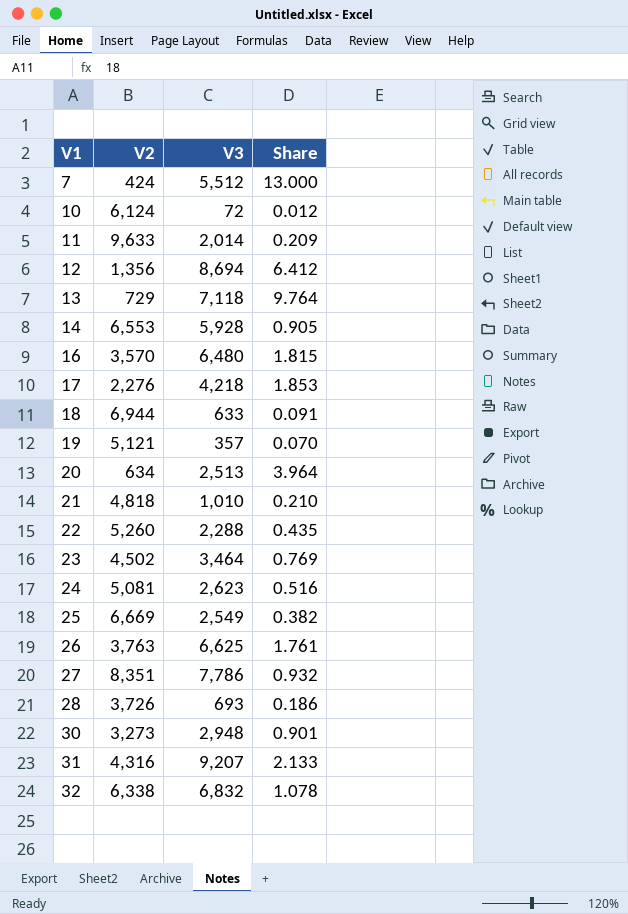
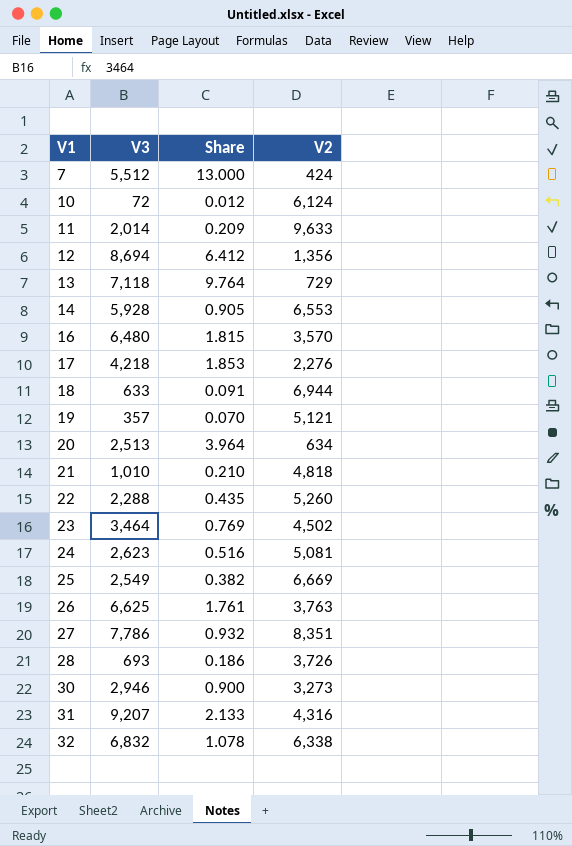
column V2 | position: 2 -> 4
30 | V3: 2,948 -> 2,946
30 | Share: 0.901 -> 0.900

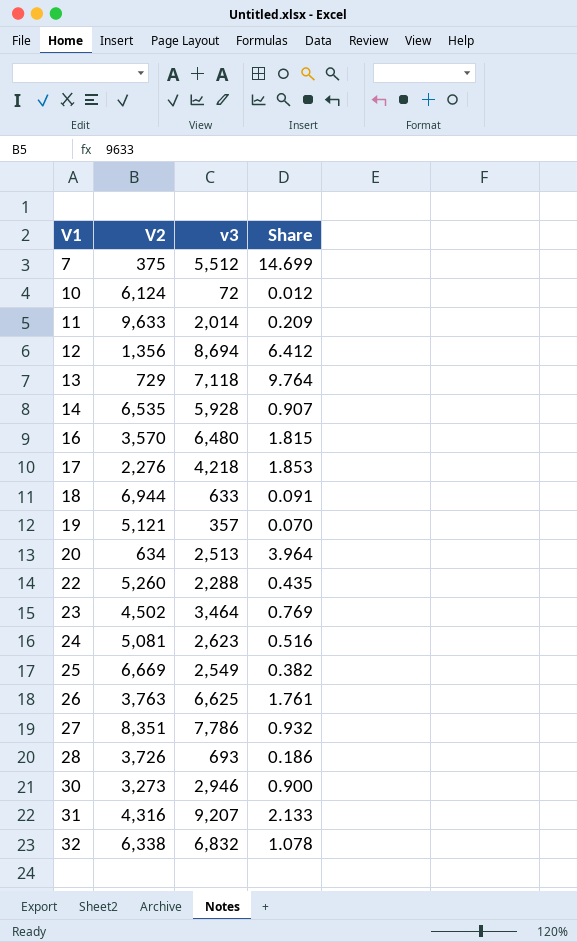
column V2 | position: 4 -> 2
column name: V3 -> v3
row 21: 1,010 | 0.210 | 4,818 -> none
7 | V2: 424 -> 375
7 | Share: 13.000 -> 14.699
14 | V2: 6,553 -> 6,535
14 | Share: 0.905 -> 0.907

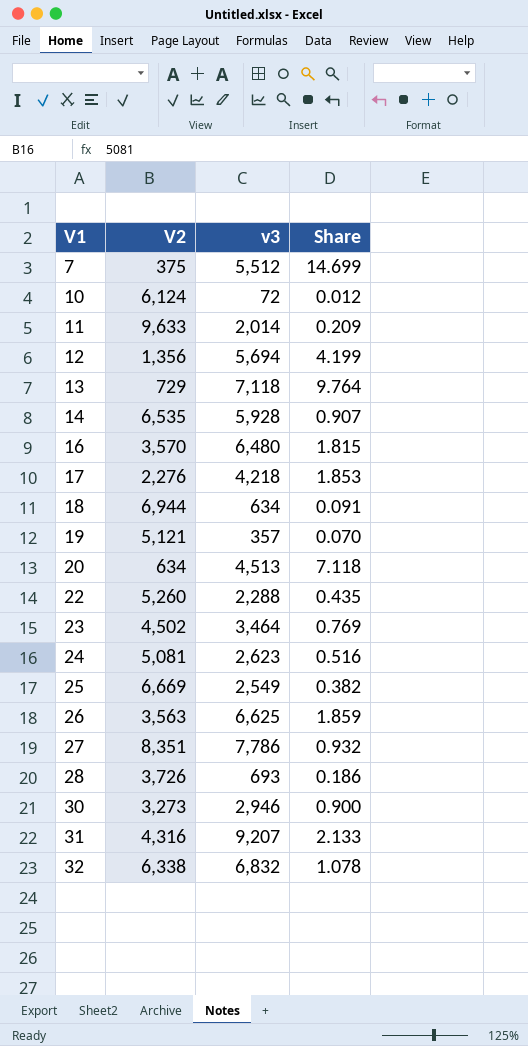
12 | v3: 8,694 -> 5,694
12 | Share: 6.412 -> 4.199
18 | v3: 633 -> 634
20 | v3: 2,513 -> 4,513
20 | Share: 3.964 -> 7.118
26 | V2: 3,763 -> 3,563
26 | Share: 1.761 -> 1.859

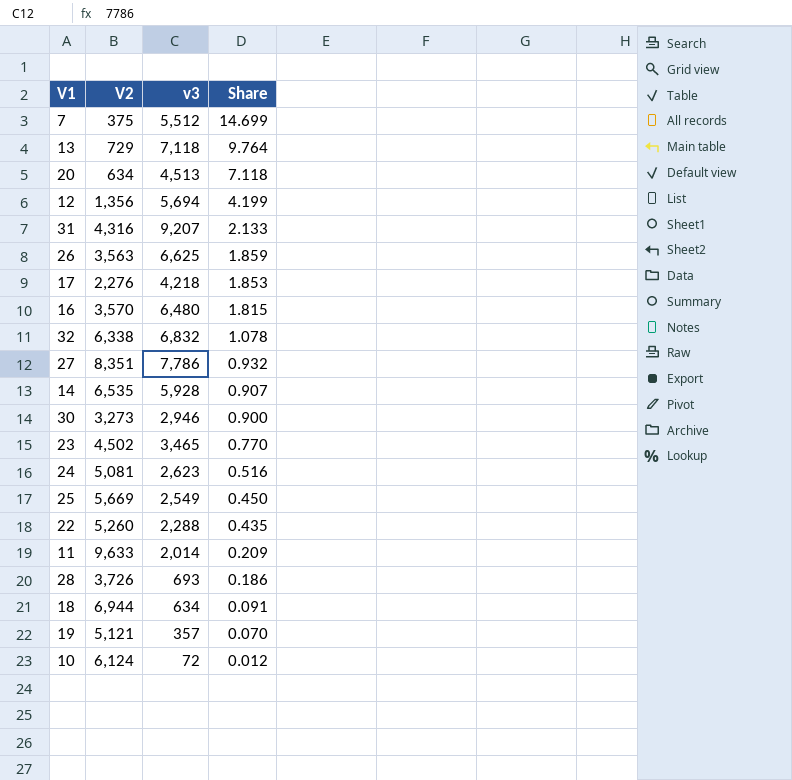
row order: V1 ascending -> Share descending
23 | v3: 3,464 -> 3,465
23 | Share: 0.769 -> 0.770
25 | V2: 6,669 -> 5,669
25 | Share: 0.382 -> 0.450

